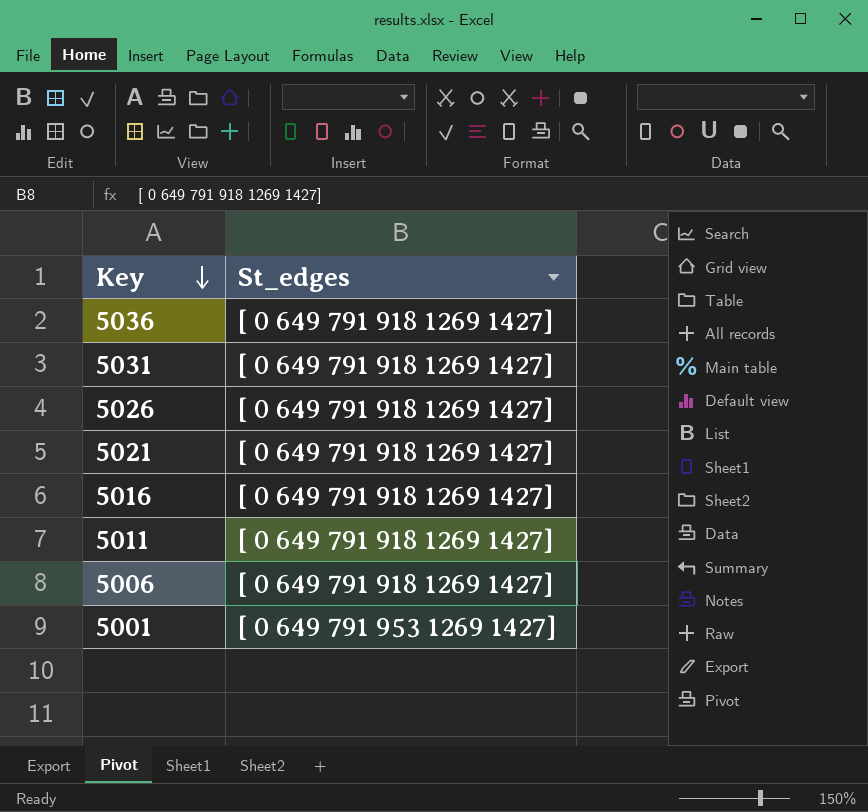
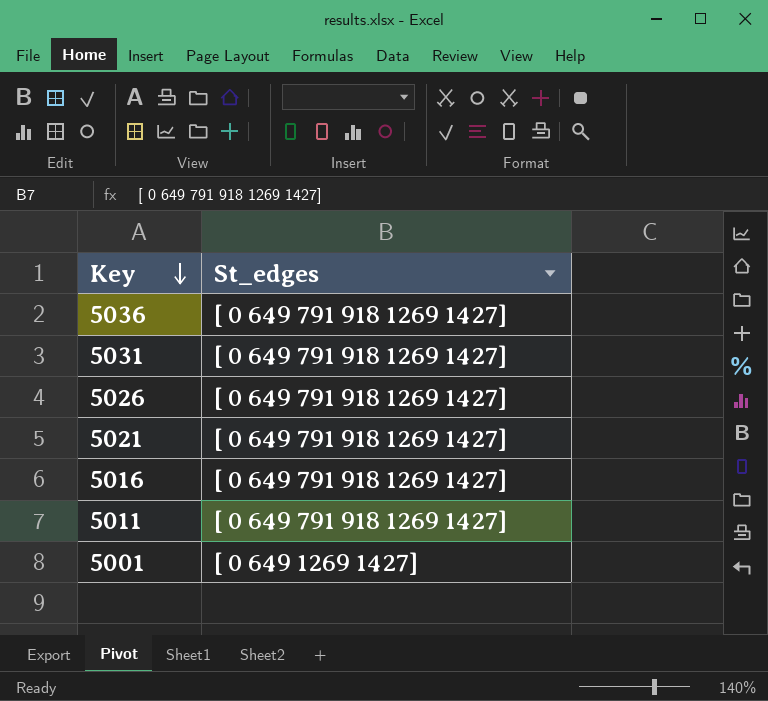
row 5006: [ 0 649 791 918 1269 1427] -> none
5001 | St_edges: [ 0 649 791 953 1269 1427] -> [ 0 649 1269 1427]

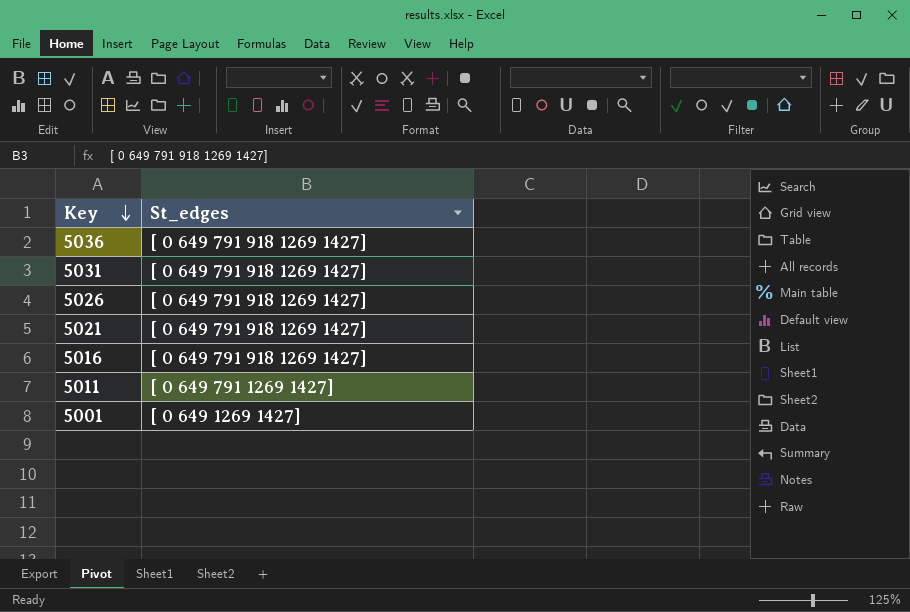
5011 | St_edges: [ 0 649 791 918 1269 1427] -> [ 0 649 791 1269 1427]

